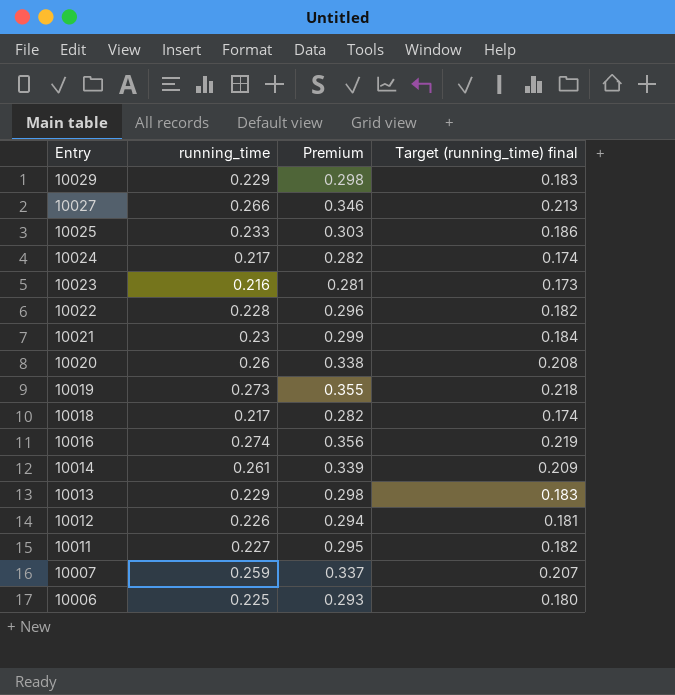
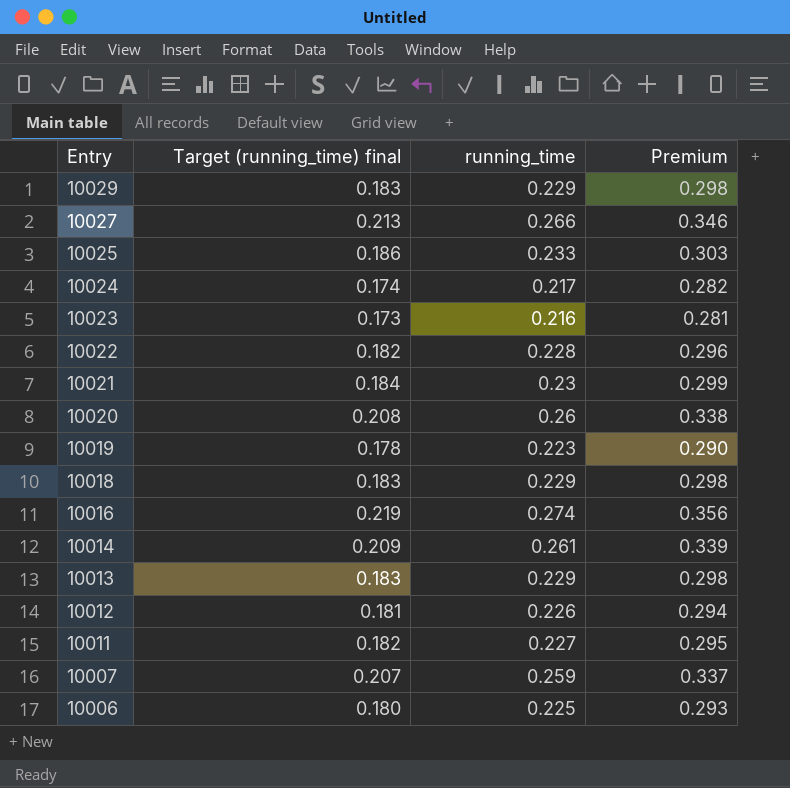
column Target (running_time) final | position: 4 -> 2
10019 | Target (running_time) final: 0.218 -> 0.178
10019 | running_time: 0.273 -> 0.223
10019 | Premium: 0.355 -> 0.290
10018 | Target (running_time) final: 0.174 -> 0.183
10018 | running_time: 0.217 -> 0.229
10018 | Premium: 0.282 -> 0.298

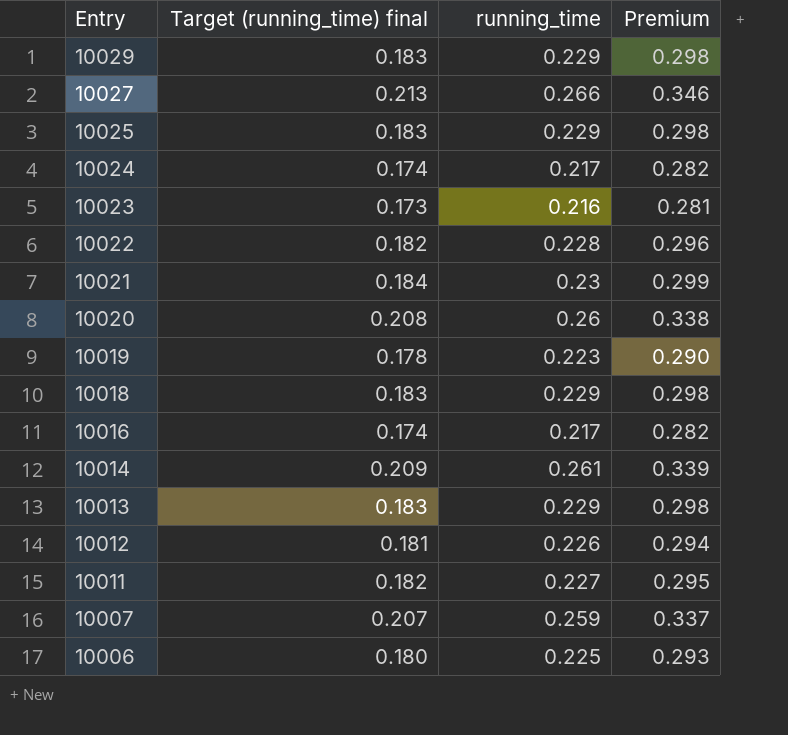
10025 | Target (running_time) final: 0.186 -> 0.183
10025 | running_time: 0.233 -> 0.229
10025 | Premium: 0.303 -> 0.298
10016 | Target (running_time) final: 0.219 -> 0.174
10016 | running_time: 0.274 -> 0.217
10016 | Premium: 0.356 -> 0.282

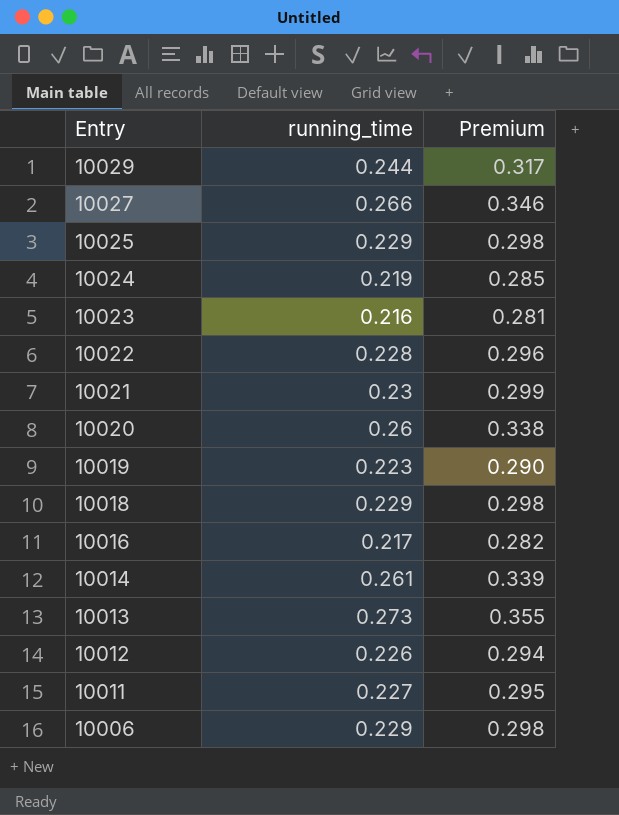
column Target (running_time) final | formula: [running_time] * 0.8 -> none
row 10007: 0.207 | 0.259 | 0.337 -> none
10029 | running_time: 0.229 -> 0.244
10029 | Premium: 0.298 -> 0.317
10024 | running_time: 0.217 -> 0.219
10024 | Premium: 0.282 -> 0.285
10013 | running_time: 0.229 -> 0.273
10013 | Premium: 0.298 -> 0.355
10006 | running_time: 0.225 -> 0.229
10006 | Premium: 0.293 -> 0.298

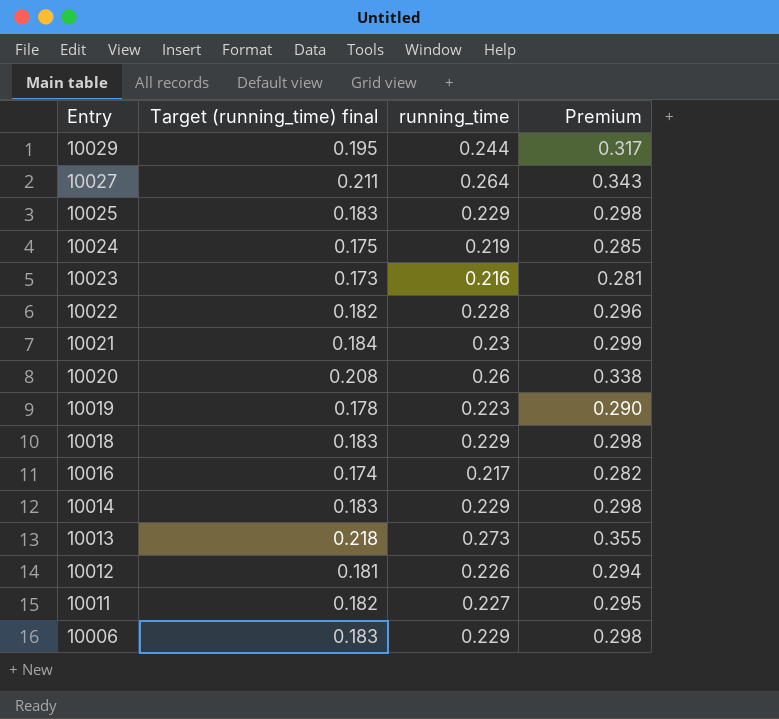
column Target (running_time) final | formula: none -> [running_time] * 0.8
10027 | running_time: 0.266 -> 0.264
10027 | Premium: 0.346 -> 0.343
10014 | running_time: 0.261 -> 0.229
10014 | Premium: 0.339 -> 0.298

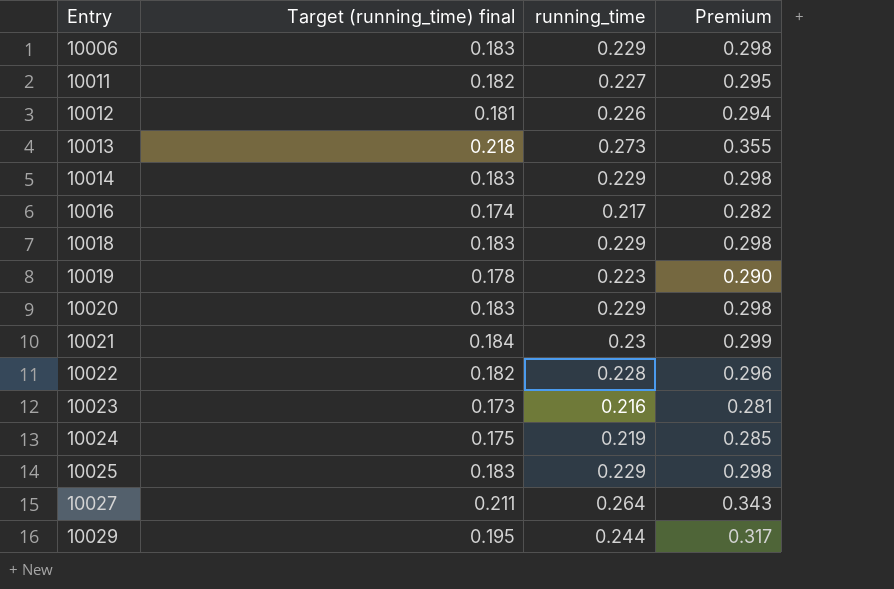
row order: Entry descending -> Entry ascending
10020 | Target (running_time) final: 0.208 -> 0.183
10020 | running_time: 0.26 -> 0.229
10020 | Premium: 0.338 -> 0.298

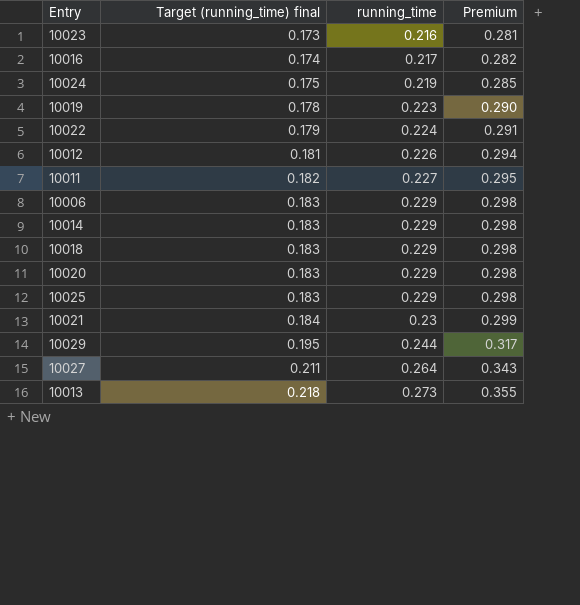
row order: Entry ascending -> Target (running_time) final ascending
10022 | Target (running_time) final: 0.182 -> 0.179
10022 | running_time: 0.228 -> 0.224
10022 | Premium: 0.296 -> 0.291

